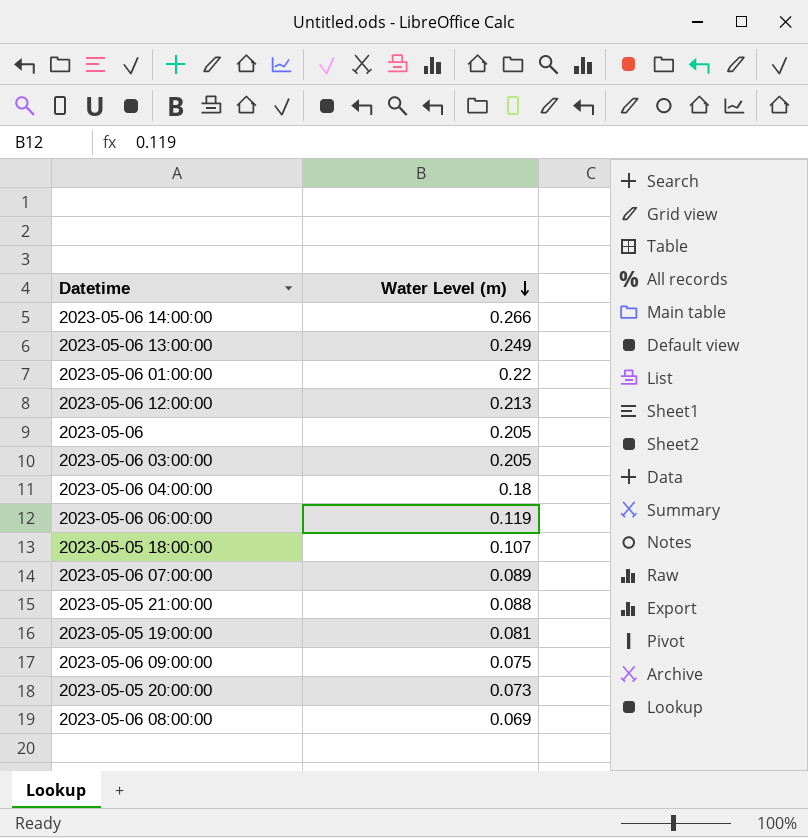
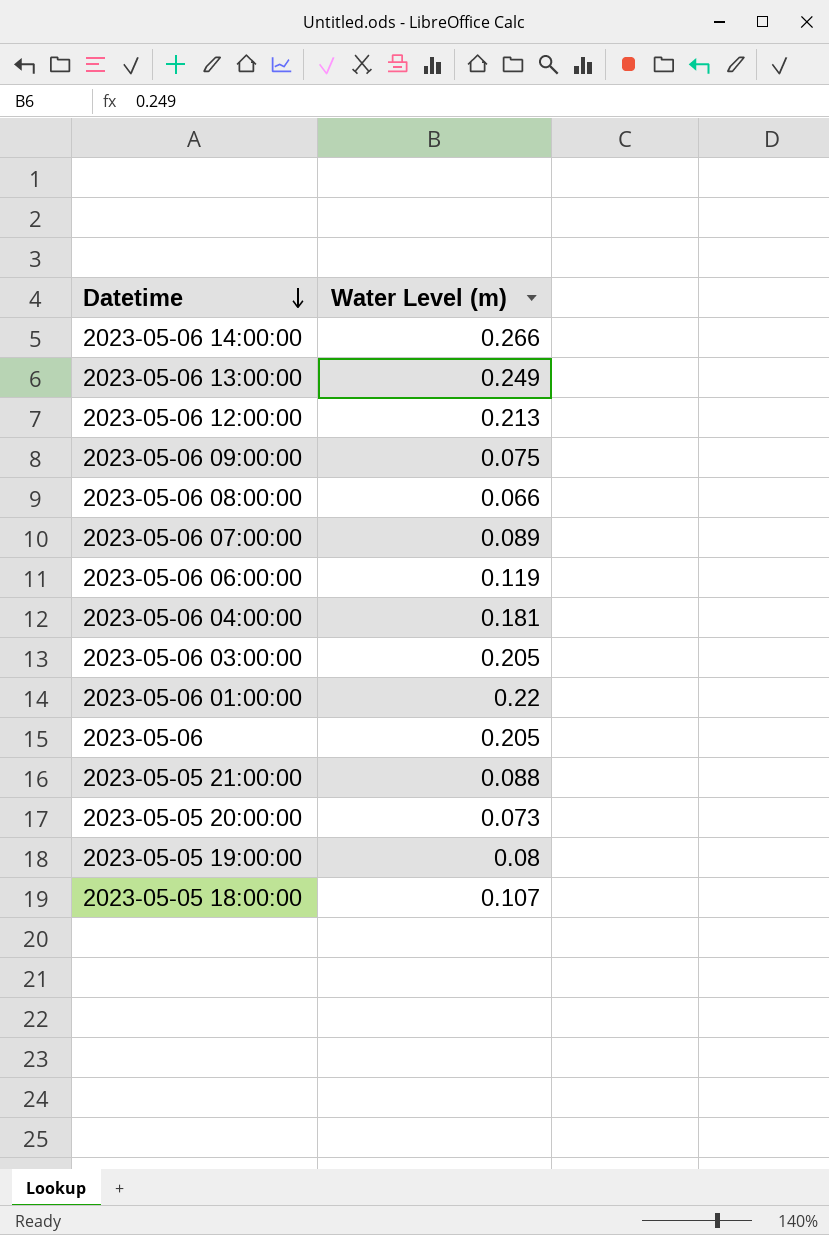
row order: Water Level (m) descending -> Datetime descending
2023-05-06 08:00:00 | Water Level (m): 0.069 -> 0.066
2023-05-06 04:00:00 | Water Level (m): 0.18 -> 0.181
2023-05-05 19:00:00 | Water Level (m): 0.081 -> 0.08

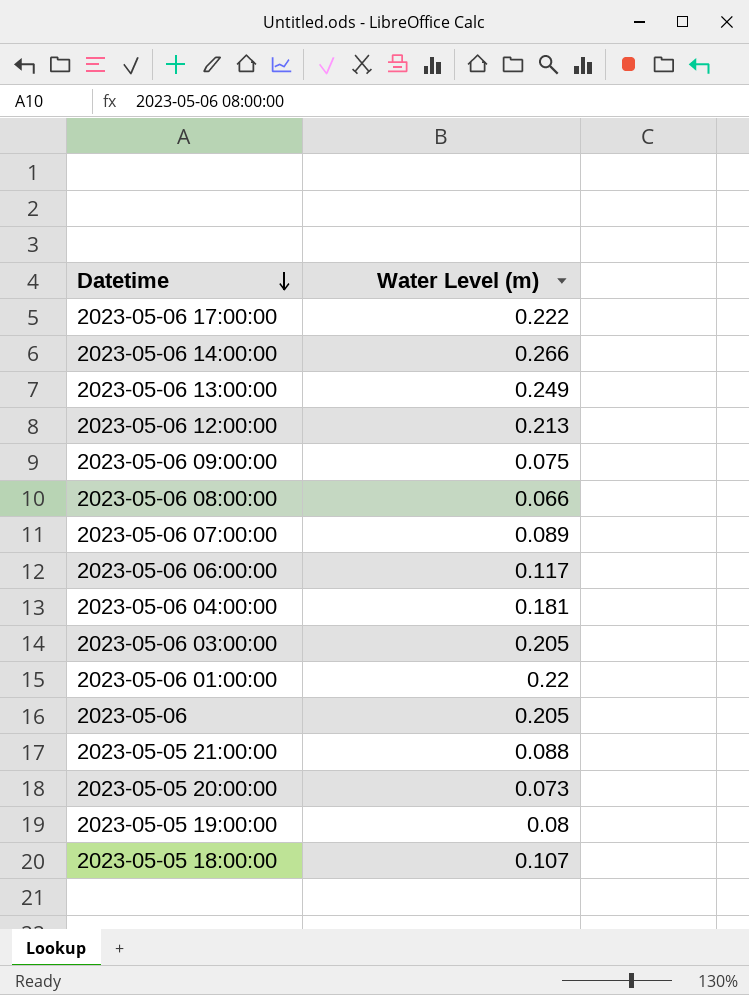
row 2023-05-06 17:00:00: none -> 0.222
2023-05-06 06:00:00 | Water Level (m): 0.119 -> 0.117

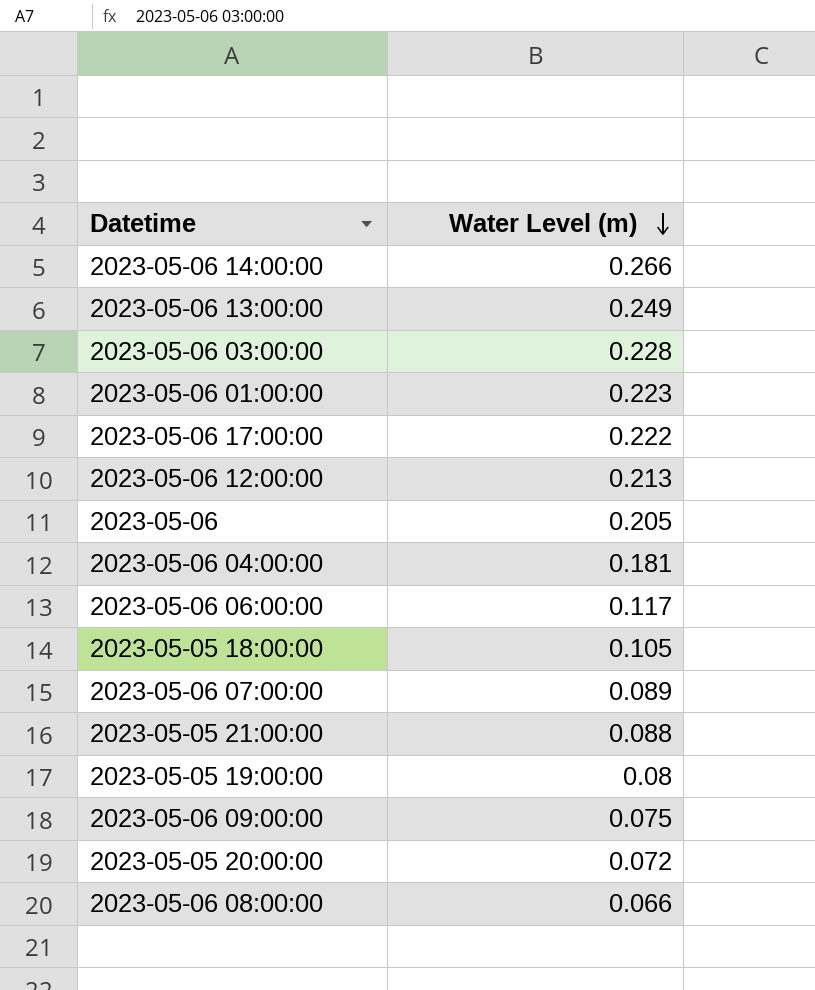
row order: Datetime descending -> Water Level (m) descending
2023-05-06 03:00:00 | Water Level (m): 0.205 -> 0.228
2023-05-06 01:00:00 | Water Level (m): 0.22 -> 0.223
2023-05-05 18:00:00 | Water Level (m): 0.107 -> 0.105
2023-05-05 20:00:00 | Water Level (m): 0.073 -> 0.072

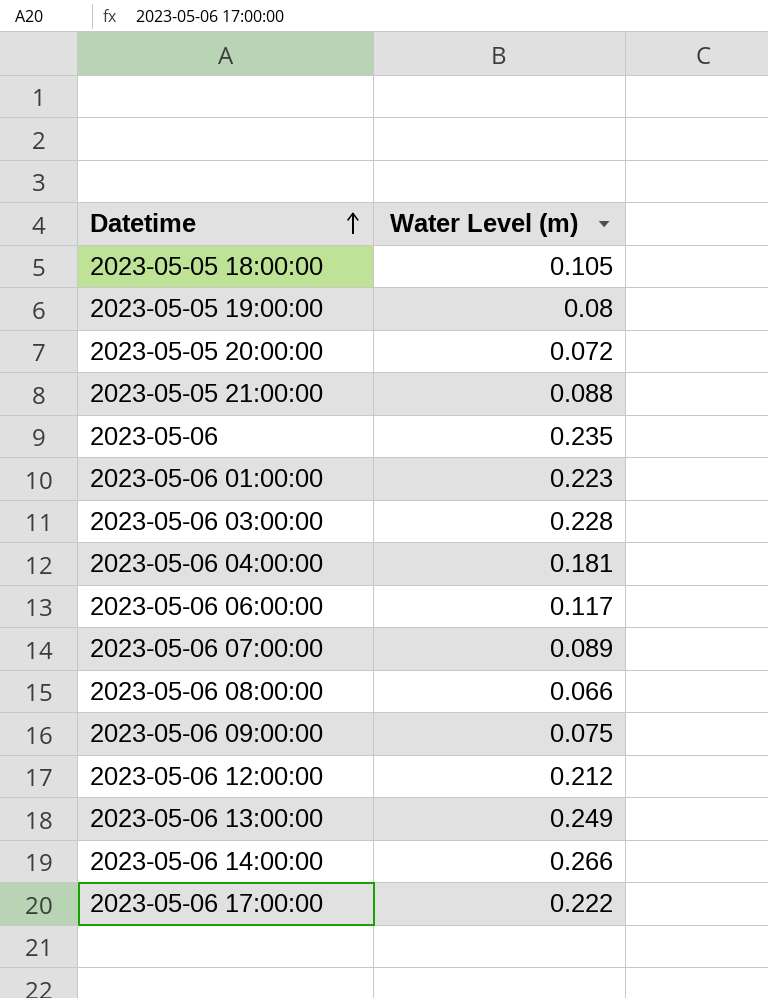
row order: Water Level (m) descending -> Datetime ascending
2023-05-06 | Water Level (m): 0.205 -> 0.235
2023-05-06 12:00:00 | Water Level (m): 0.213 -> 0.212

